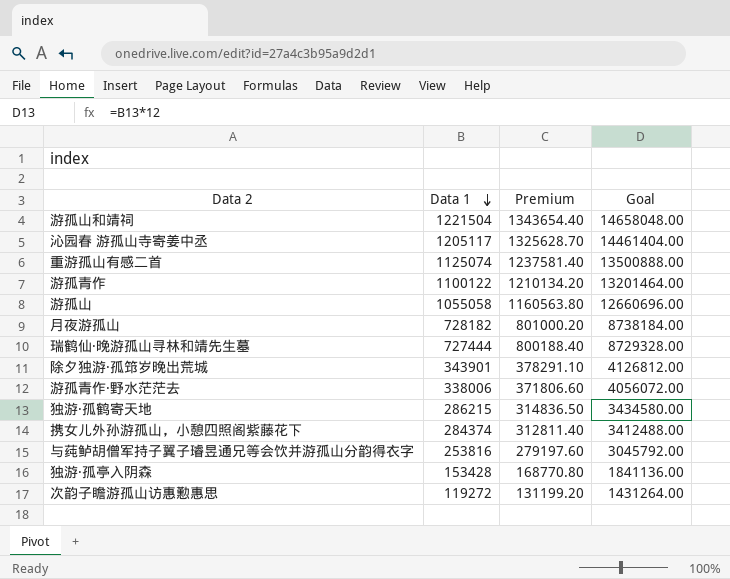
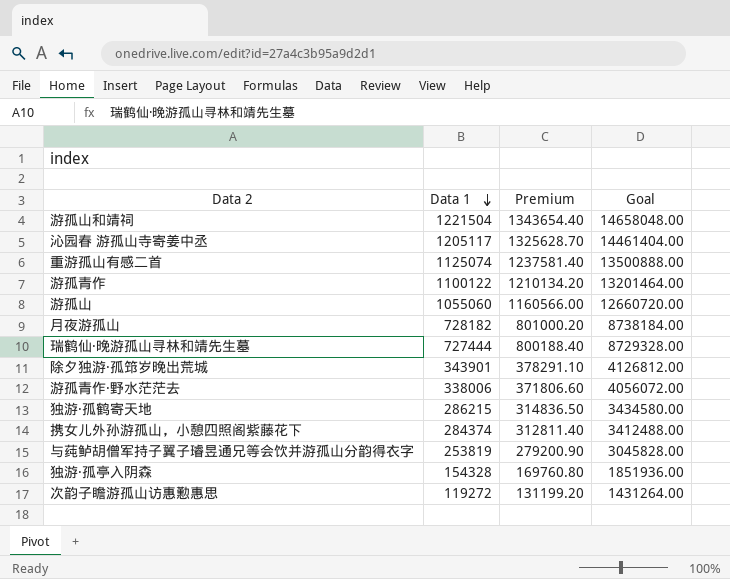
游孤山 | Data 1: 1055058 -> 1055060
游孤山 | Premium: 1160563.80 -> 1160566.00
游孤山 | Goal: 12660696.00 -> 12660720.00
与莼鲈胡僧军持子翼子璿昱通兄等会饮并游孤山分韵得衣字 | Data 1: 253816 -> 253819
与莼鲈胡僧军持子翼子璿昱通兄等会饮并游孤山分韵得衣字 | Premium: 279197.60 -> 279200.90
与莼鲈胡僧军持子翼子璿昱通兄等会饮并游孤山分韵得衣字 | Goal: 3045792.00 -> 3045828.00
独游·孤亭入阴森 | Data 1: 153428 -> 154328
独游·孤亭入阴森 | Premium: 168770.80 -> 169760.80
独游·孤亭入阴森 | Goal: 1841136.00 -> 1851936.00

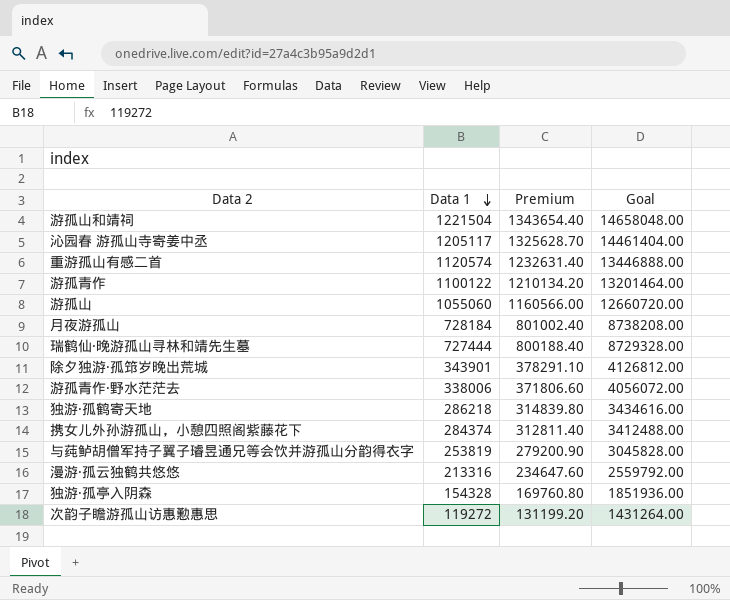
重游孤山有感二首 | Data 1: 1125074 -> 1120574
重游孤山有感二首 | Premium: 1237581.40 -> 1232631.40
重游孤山有感二首 | Goal: 13500888.00 -> 13446888.00
月夜游孤山 | Data 1: 728182 -> 728184
月夜游孤山 | Premium: 801000.20 -> 801002.40
月夜游孤山 | Goal: 8738184.00 -> 8738208.00
独游·孤鹤寄天地 | Data 1: 286215 -> 286218
独游·孤鹤寄天地 | Premium: 314836.50 -> 314839.80
独游·孤鹤寄天地 | Goal: 3434580.00 -> 3434616.00
row 漫游·孤云独鹤共悠悠: none -> 213316 | 234647.60 | 2559792.00

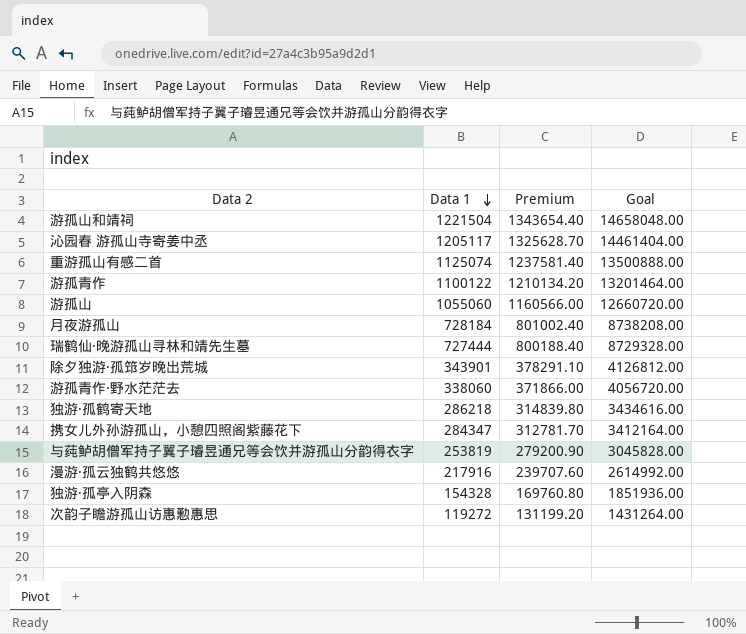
重游孤山有感二首 | Data 1: 1120574 -> 1125074
重游孤山有感二首 | Premium: 1232631.40 -> 1237581.40
重游孤山有感二首 | Goal: 13446888.00 -> 13500888.00
游孤青作·野水茫茫去 | Data 1: 338006 -> 338060
游孤青作·野水茫茫去 | Premium: 371806.60 -> 371866.00
游孤青作·野水茫茫去 | Goal: 4056072.00 -> 4056720.00
携女儿外孙游孤山，小憩四照阁紫藤花下 | Data 1: 284374 -> 284347
携女儿外孙游孤山，小憩四照阁紫藤花下 | Premium: 312811.40 -> 312781.70
携女儿外孙游孤山，小憩四照阁紫藤花下 | Goal: 3412488.00 -> 3412164.00
漫游·孤云独鹤共悠悠 | Data 1: 213316 -> 217916
漫游·孤云独鹤共悠悠 | Premium: 234647.60 -> 239707.60
漫游·孤云独鹤共悠悠 | Goal: 2559792.00 -> 2614992.00

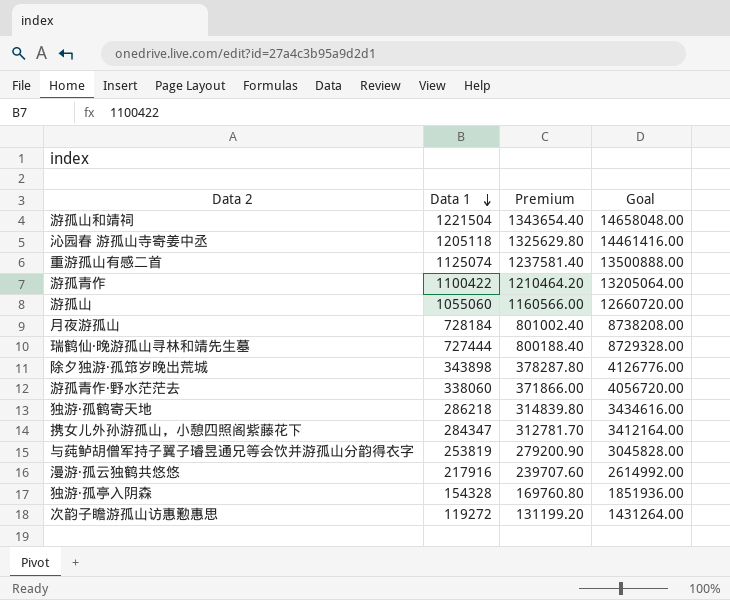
沁园春 游孤山寺寄姜中丞 | Data 1: 1205117 -> 1205118
沁园春 游孤山寺寄姜中丞 | Premium: 1325628.70 -> 1325629.80
沁园春 游孤山寺寄姜中丞 | Goal: 14461404.00 -> 14461416.00
游孤青作 | Data 1: 1100122 -> 1100422
游孤青作 | Premium: 1210134.20 -> 1210464.20
游孤青作 | Goal: 13201464.00 -> 13205064.00
除夕独游·孤筇岁晚出荒城 | Data 1: 343901 -> 343898
除夕独游·孤筇岁晚出荒城 | Premium: 378291.10 -> 378287.80
除夕独游·孤筇岁晚出荒城 | Goal: 4126812.00 -> 4126776.00

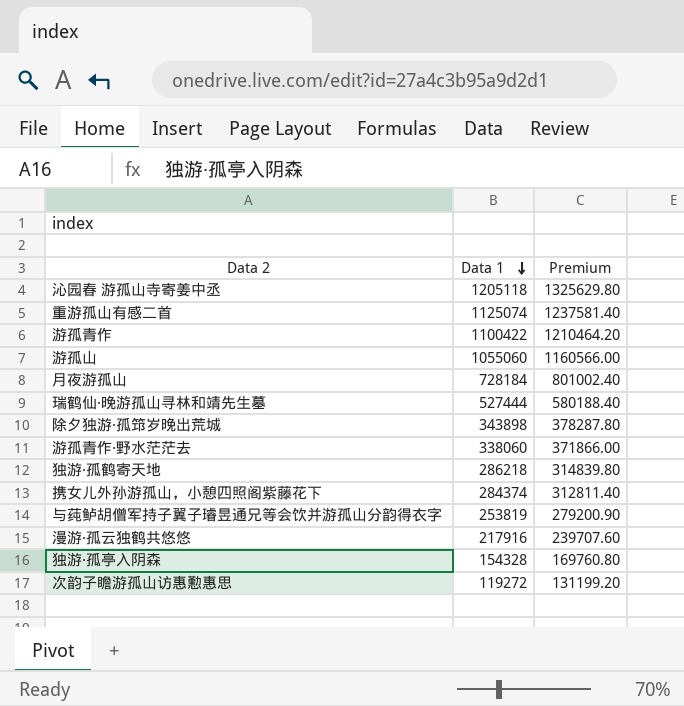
column Goal | formula: [Data 1] * 12 -> none
row 游孤山和靖祠: 1221504 | 1343654.40 | 14658048.00 -> none
瑞鹤仙·晚游孤山寻林和靖先生墓 | Data 1: 727444 -> 527444
瑞鹤仙·晚游孤山寻林和靖先生墓 | Premium: 800188.40 -> 580188.40
携女儿外孙游孤山，小憩四照阁紫藤花下 | Data 1: 284347 -> 284374
携女儿外孙游孤山，小憩四照阁紫藤花下 | Premium: 312781.70 -> 312811.40

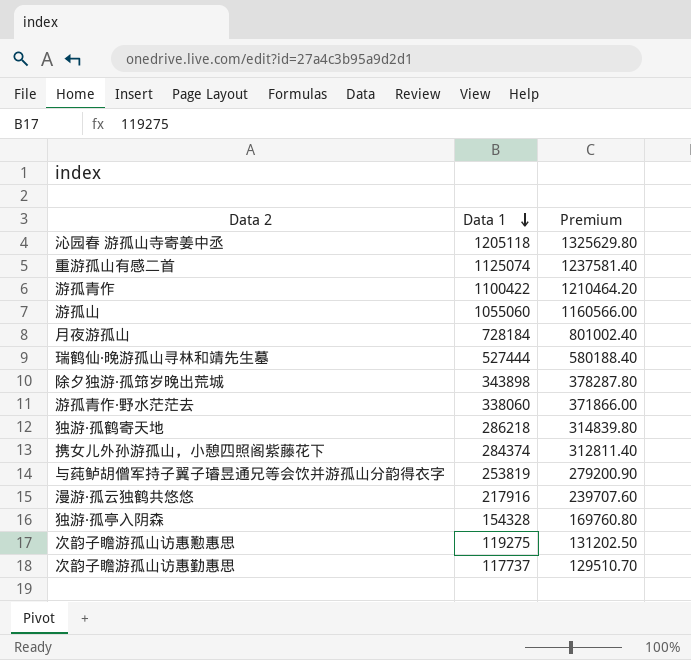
次韵子瞻游孤山访惠懃惠思 | Data 1: 119272 -> 119275
次韵子瞻游孤山访惠懃惠思 | Premium: 131199.20 -> 131202.50
row 次韵子瞻游孤山访惠勤惠思: none -> 117737 | 129510.70

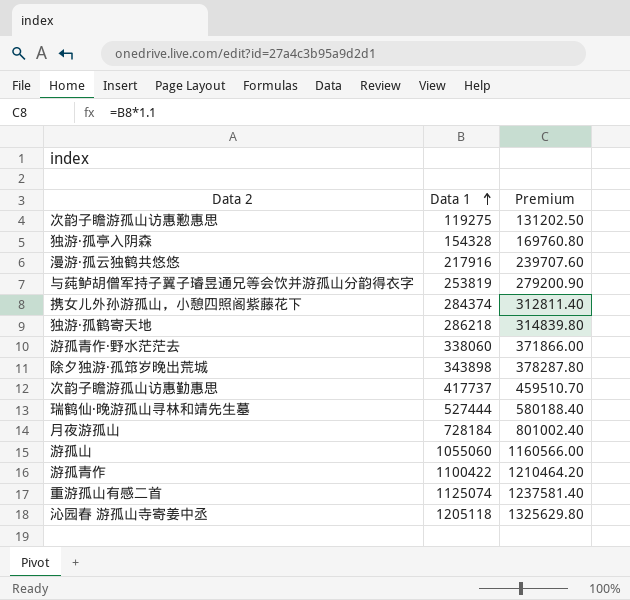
row order: Data 1 descending -> Data 1 ascending
次韵子瞻游孤山访惠勤惠思 | Data 1: 117737 -> 417737
次韵子瞻游孤山访惠勤惠思 | Premium: 129510.70 -> 459510.70

